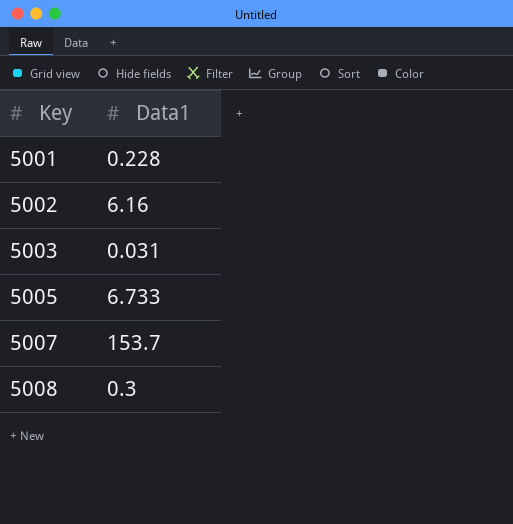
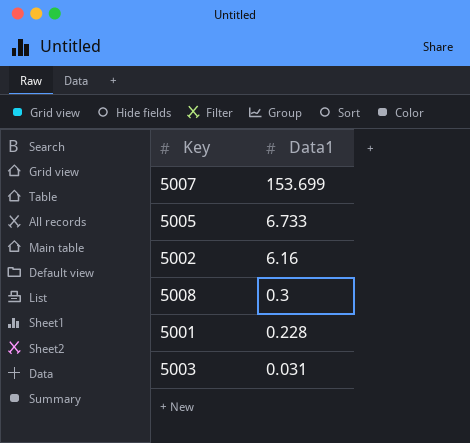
row order: Key ascending -> Data1 descending
5007 | Data1: 153.7 -> 153.699

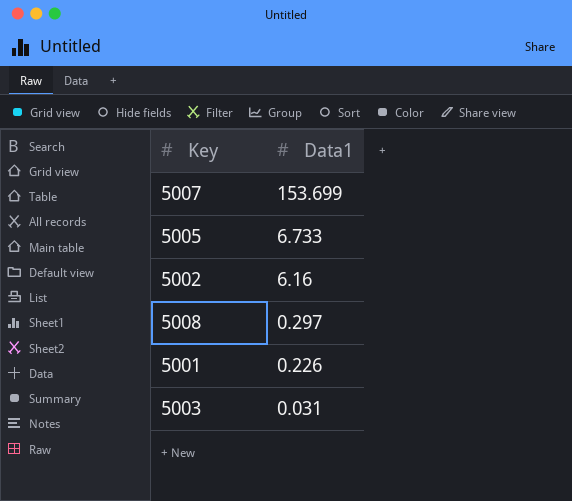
5008 | Data1: 0.3 -> 0.297
5001 | Data1: 0.228 -> 0.226

